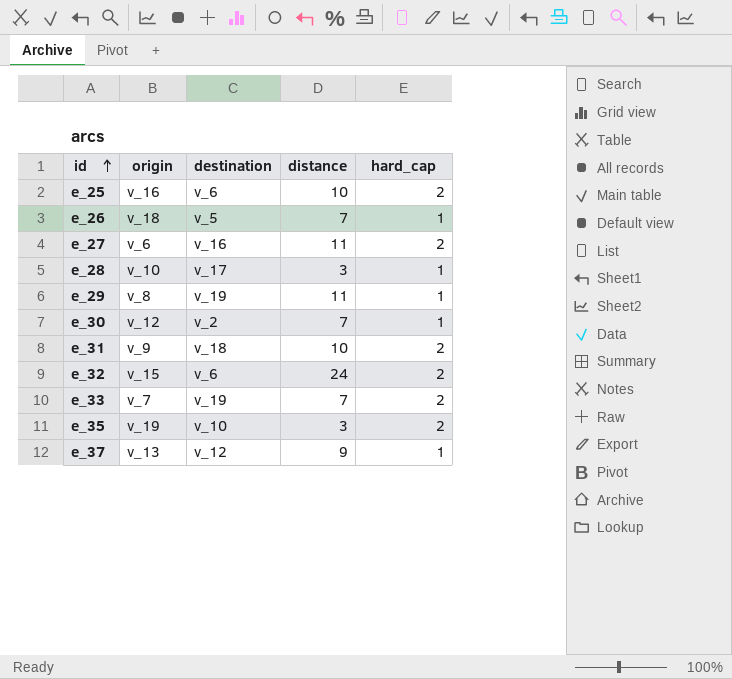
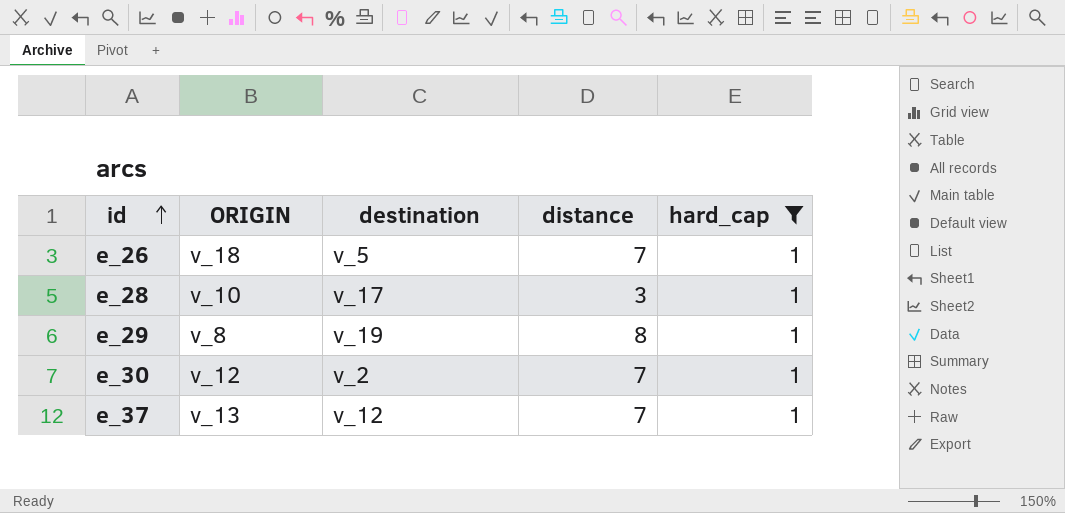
filter: none -> hard_cap = 1
column name: origin -> ORIGIN
e_29 | distance: 11 -> 8
e_37 | distance: 9 -> 7

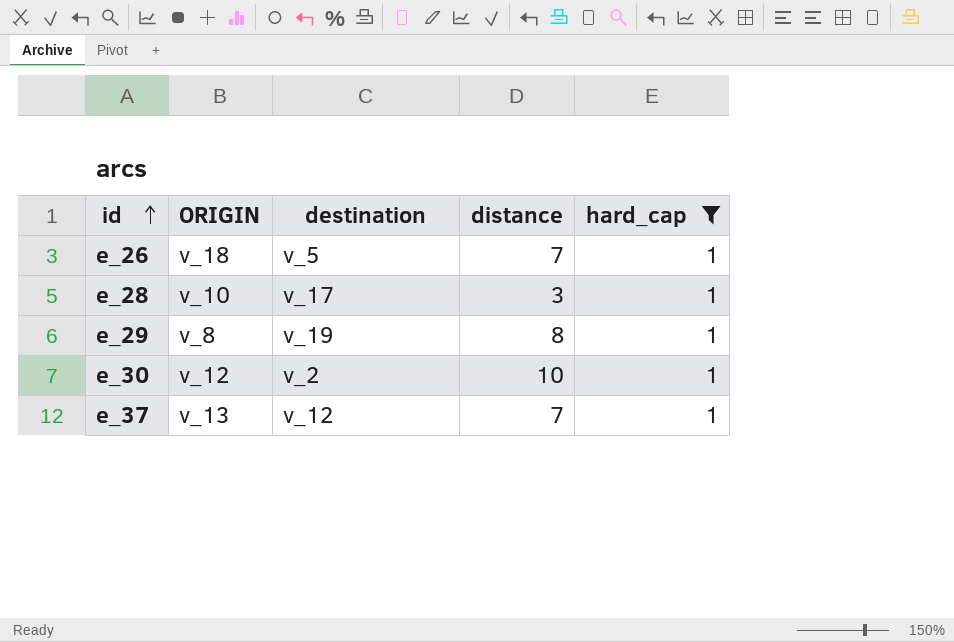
e_30 | distance: 7 -> 10

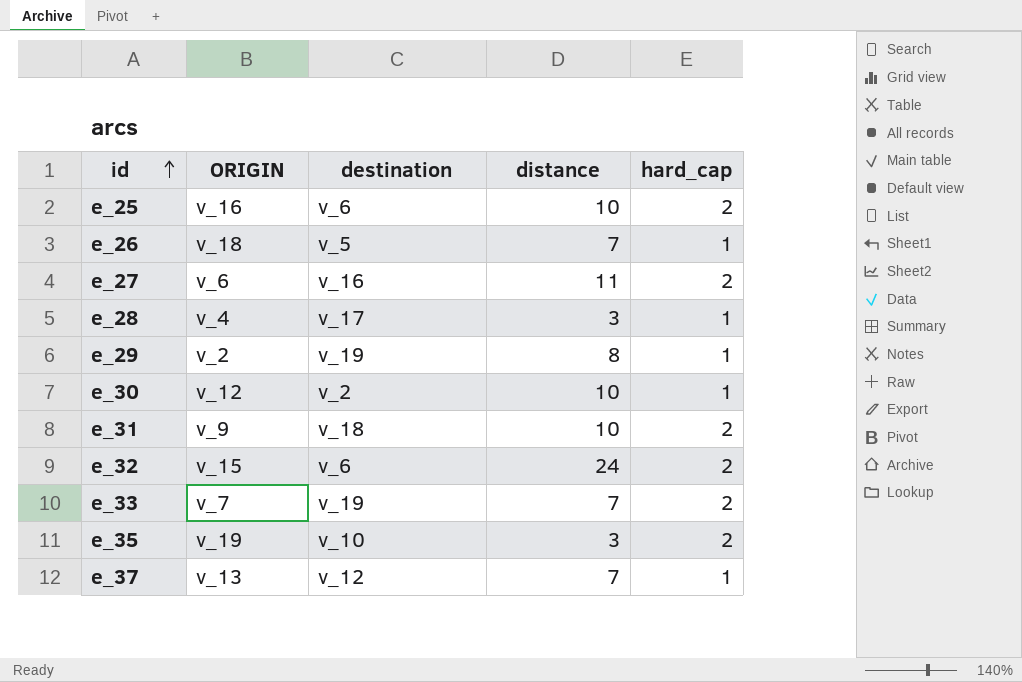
filter: hard_cap = 1 -> none
e_28 | ORIGIN: v_10 -> v_4
e_29 | ORIGIN: v_8 -> v_2

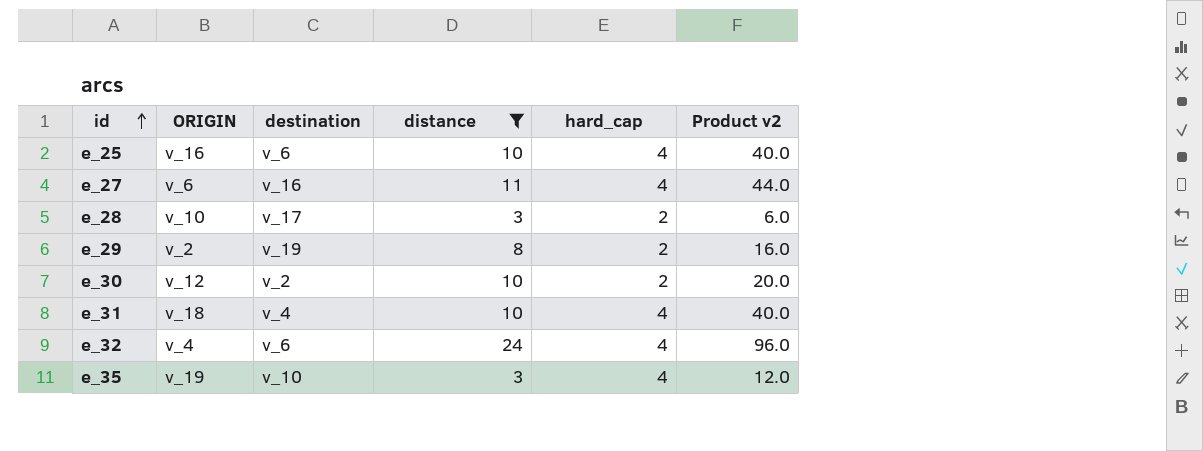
filter: none -> distance != 7
column Product v2 | formula: none -> [distance] * [hard_cap]
e_25 | hard_cap: 2 -> 4
e_27 | hard_cap: 2 -> 4
e_28 | ORIGIN: v_4 -> v_10
e_28 | hard_cap: 1 -> 2
e_29 | hard_cap: 1 -> 2
e_30 | hard_cap: 1 -> 2
e_31 | ORIGIN: v_9 -> v_18
e_31 | destination: v_18 -> v_4
e_31 | hard_cap: 2 -> 4
e_32 | ORIGIN: v_15 -> v_4
e_32 | hard_cap: 2 -> 4
e_35 | hard_cap: 2 -> 4

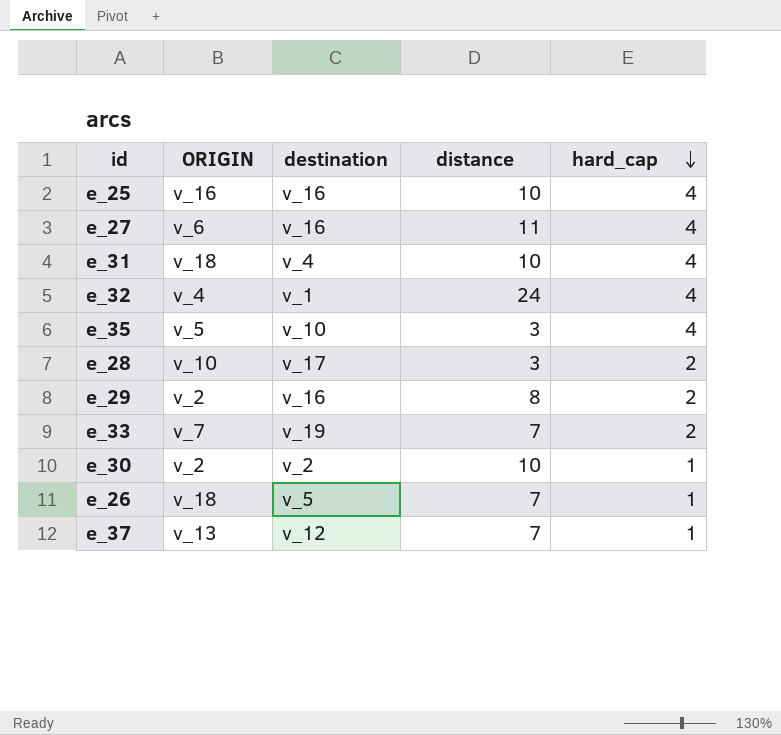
filter: distance != 7 -> none
row order: id ascending -> hard_cap descending
column Product v2 | formula: [distance] * [hard_cap] -> none
e_25 | destination: v_6 -> v_16
e_32 | destination: v_6 -> v_1
e_35 | ORIGIN: v_19 -> v_5
e_29 | destination: v_19 -> v_16
e_30 | ORIGIN: v_12 -> v_2
e_30 | hard_cap: 2 -> 1

